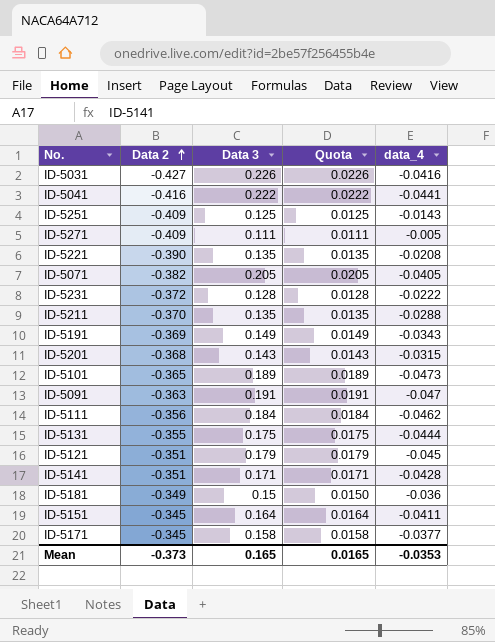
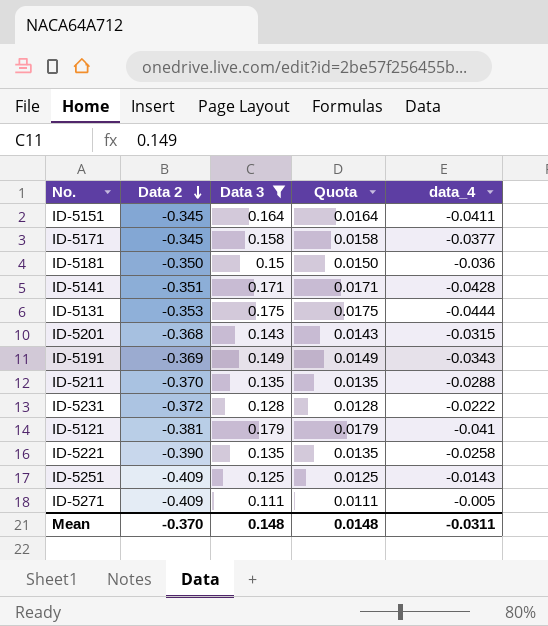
filter: none -> Data 3 <= 0.179
row order: Data 2 ascending -> Data 2 descending
ID-5181 | Data 2: -0.349 -> -0.350
ID-5131 | Data 2: -0.355 -> -0.353
ID-5121 | Data 2: -0.351 -> -0.381
ID-5121 | data_4: -0.045 -> -0.041
ID-5221 | data_4: -0.0208 -> -0.0258
Mean | Data 2: -0.373 -> -0.370
Mean | Data 3: 0.165 -> 0.148
Mean | Quota: 0.0165 -> 0.0148
Mean | data_4: -0.0353 -> -0.0311

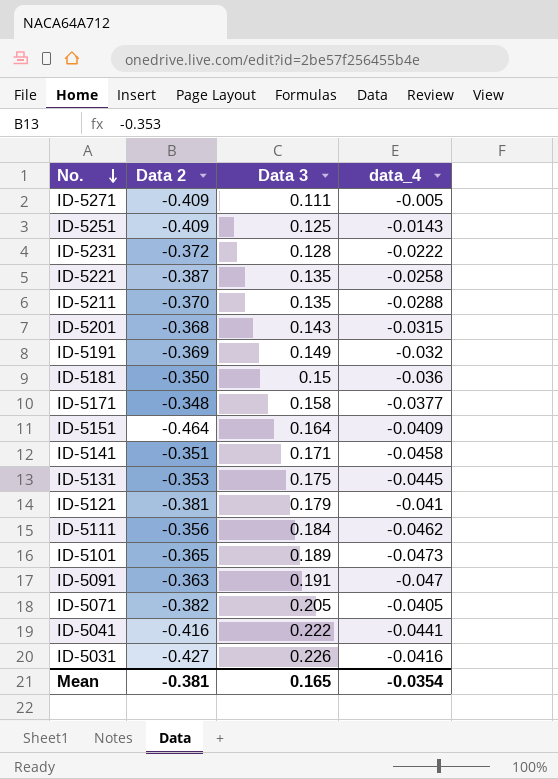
filter: Data 3 <= 0.179 -> none
row order: Data 2 descending -> No. descending
column Quota | formula: [Data 3] * 0.1 -> none
ID-5221 | Data 2: -0.390 -> -0.387
ID-5191 | data_4: -0.0343 -> -0.032
ID-5171 | Data 2: -0.345 -> -0.348
ID-5151 | Data 2: -0.345 -> -0.464
ID-5151 | data_4: -0.0411 -> -0.0409
ID-5141 | data_4: -0.0428 -> -0.0458
ID-5131 | data_4: -0.0444 -> -0.0445
Mean | Data 2: -0.370 -> -0.381
Mean | Data 3: 0.148 -> 0.165
Mean | data_4: -0.0311 -> -0.0354

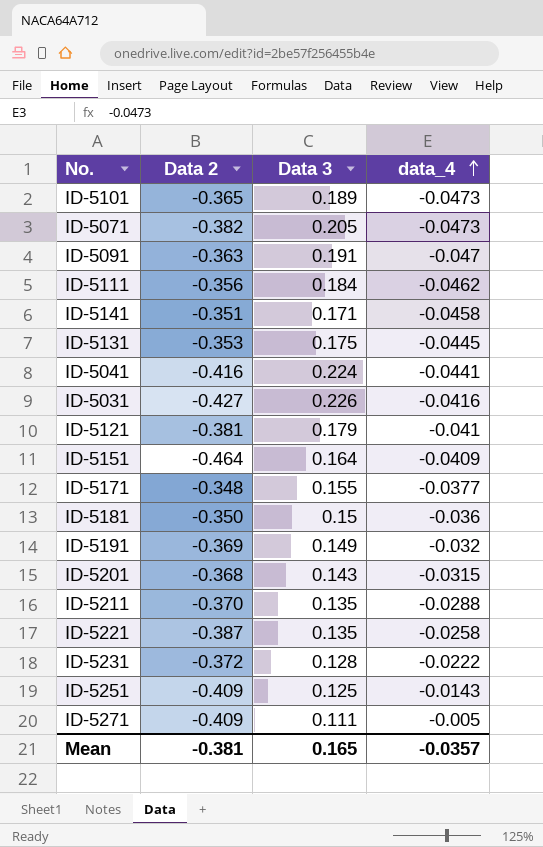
row order: No. descending -> data_4 ascending
ID-5071 | data_4: -0.0405 -> -0.0473
ID-5041 | Data 3: 0.222 -> 0.224
ID-5171 | Data 3: 0.158 -> 0.155
Mean | data_4: -0.0354 -> -0.0357

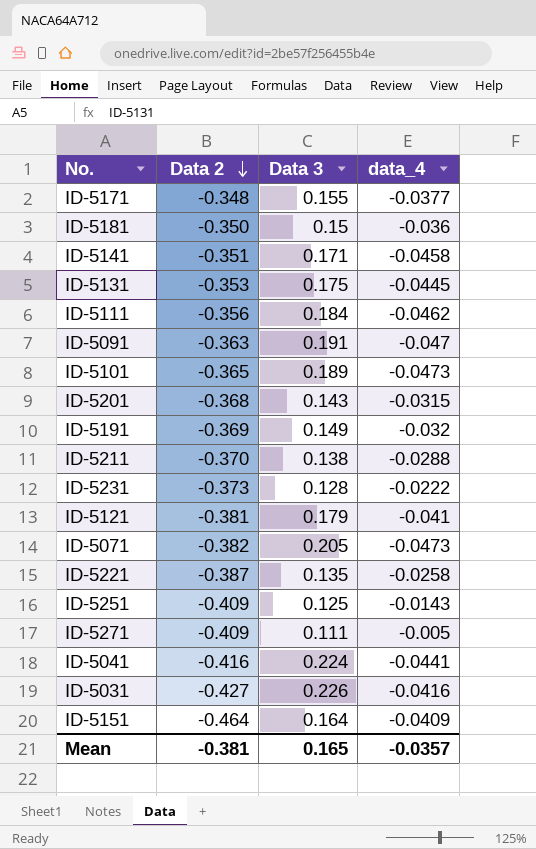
row order: data_4 ascending -> Data 2 descending
ID-5211 | Data 3: 0.135 -> 0.138
ID-5231 | Data 2: -0.372 -> -0.373

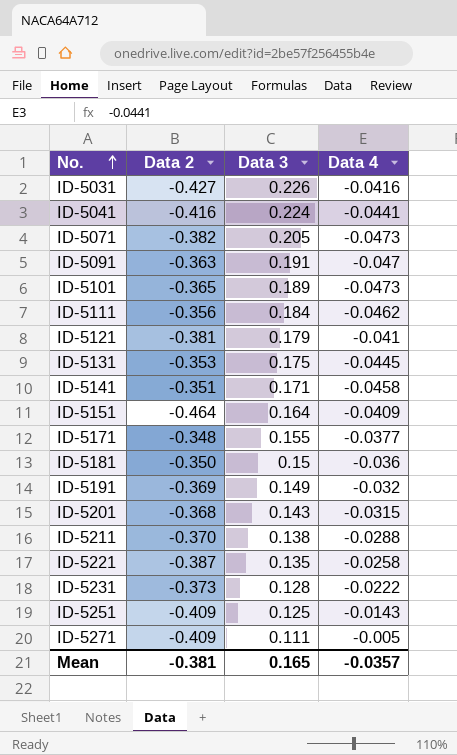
row order: Data 2 descending -> No. ascending
column name: data_4 -> Data 4

